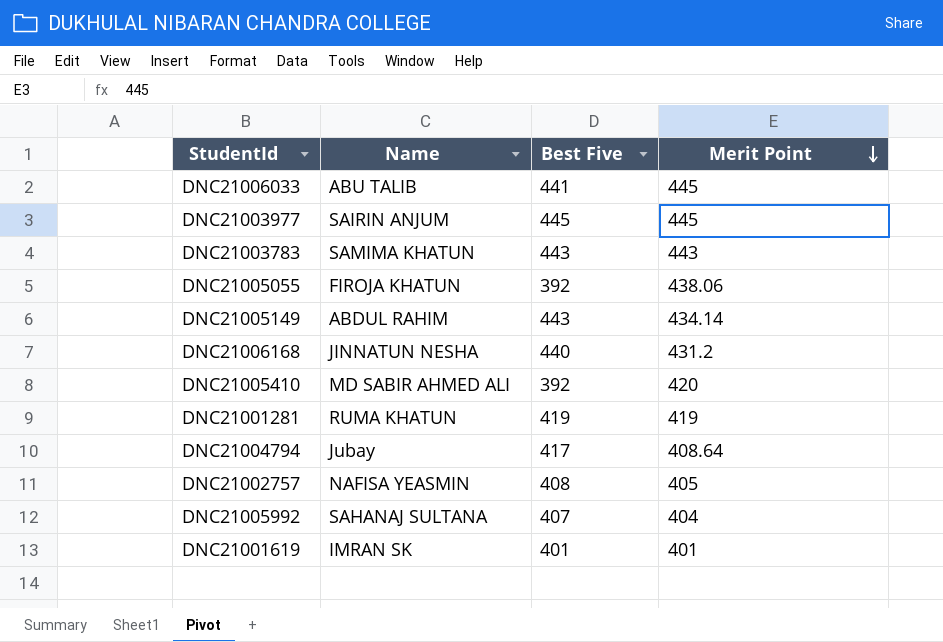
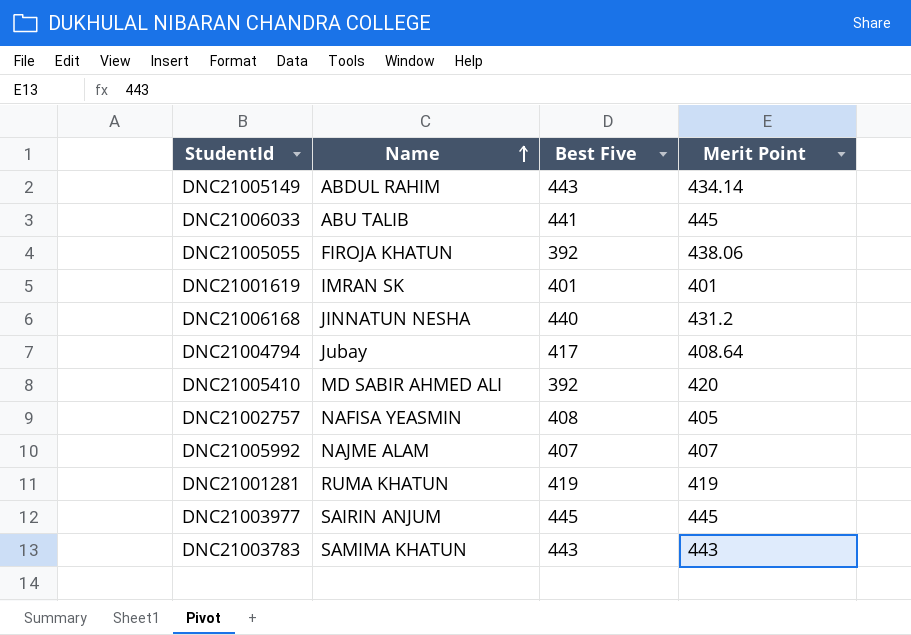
row order: Merit Point descending -> Name ascending
DNC21005992 | Name: SAHANAJ SULTANA -> NAJME ALAM
DNC21005992 | Merit Point: 404 -> 407

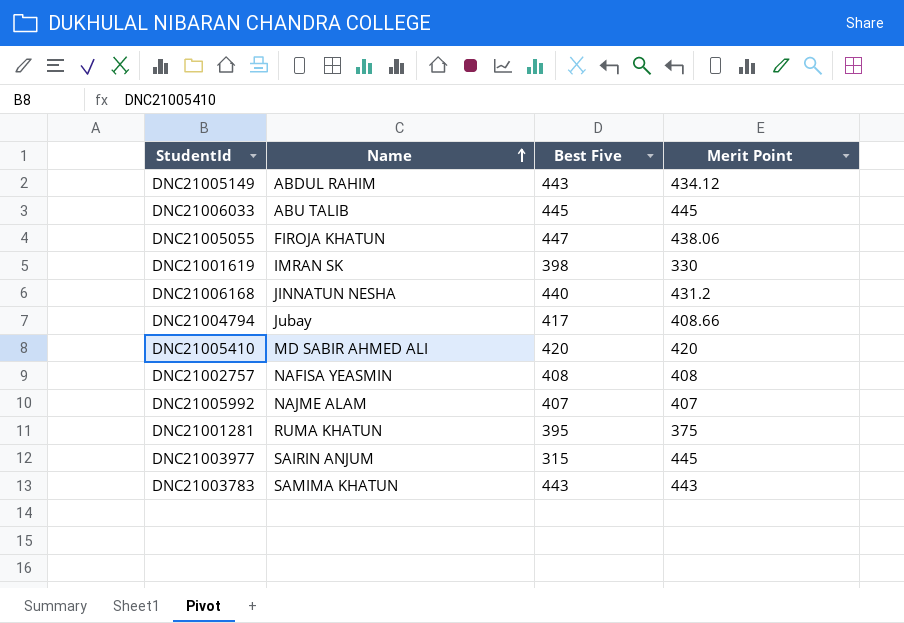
DNC21005149 | Merit Point: 434.14 -> 434.12
DNC21006033 | Best Five: 441 -> 445
DNC21005055 | Best Five: 392 -> 447
DNC21001619 | Best Five: 401 -> 398
DNC21001619 | Merit Point: 401 -> 330
DNC21004794 | Merit Point: 408.64 -> 408.66
DNC21005410 | Best Five: 392 -> 420
DNC21002757 | Merit Point: 405 -> 408
DNC21001281 | Best Five: 419 -> 395
DNC21001281 | Merit Point: 419 -> 375
DNC21003977 | Best Five: 445 -> 315

